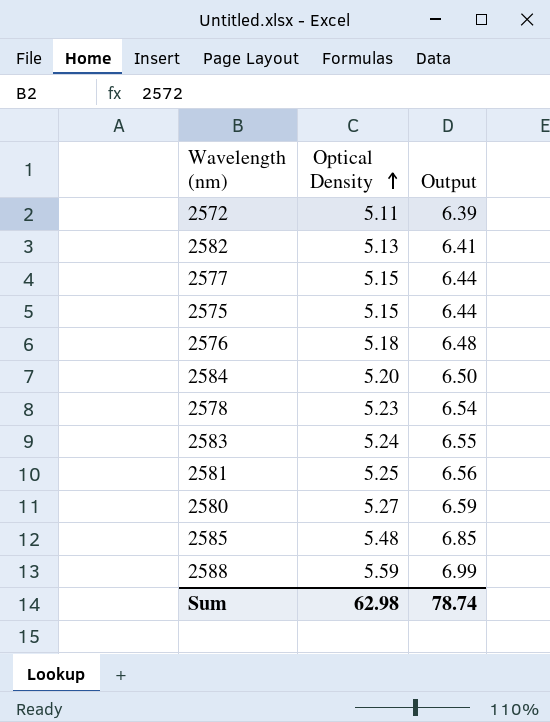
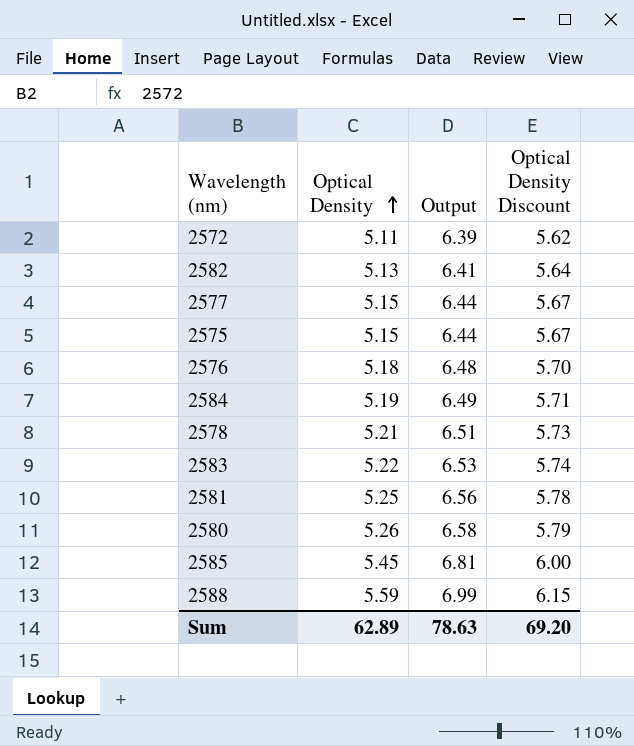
column Optical Density Discount | formula: none -> [Optical Density] * 1.1
2584 | Optical Density: 5.20 -> 5.19
2584 | Output: 6.50 -> 6.49
2578 | Optical Density: 5.23 -> 5.21
2578 | Output: 6.54 -> 6.51
2583 | Optical Density: 5.24 -> 5.22
2583 | Output: 6.55 -> 6.53
2580 | Optical Density: 5.27 -> 5.26
2580 | Output: 6.59 -> 6.58
2585 | Optical Density: 5.48 -> 5.45
2585 | Output: 6.85 -> 6.81
Sum | Optical Density: 62.98 -> 62.89
Sum | Output: 78.74 -> 78.63

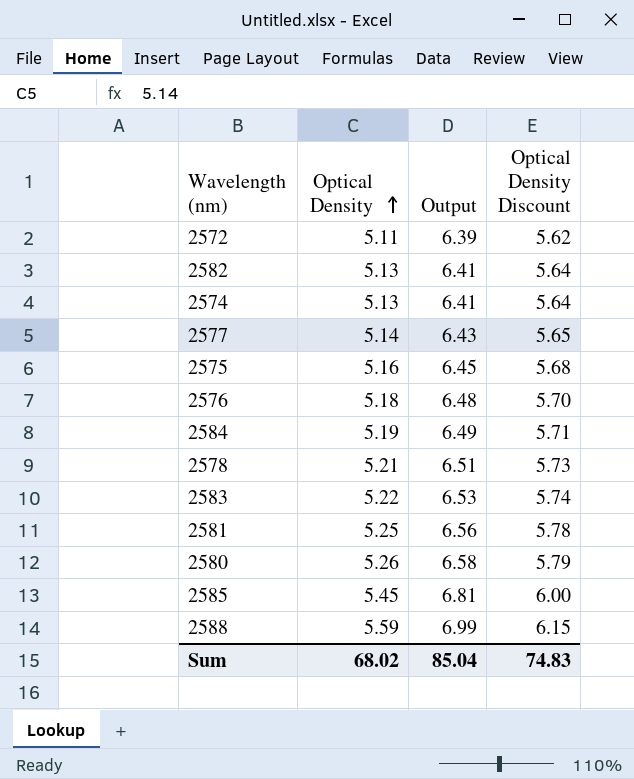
row 2574: none -> 5.13 | 6.41 | 5.64
2577 | Optical Density: 5.15 -> 5.14
2577 | Output: 6.44 -> 6.43
2577 | Optical Density Discount: 5.67 -> 5.65
2575 | Optical Density: 5.15 -> 5.16
2575 | Output: 6.44 -> 6.45
2575 | Optical Density Discount: 5.67 -> 5.68
Sum | Optical Density: 62.89 -> 68.02
Sum | Output: 78.63 -> 85.04
Sum | Optical Density Discount: 69.20 -> 74.83

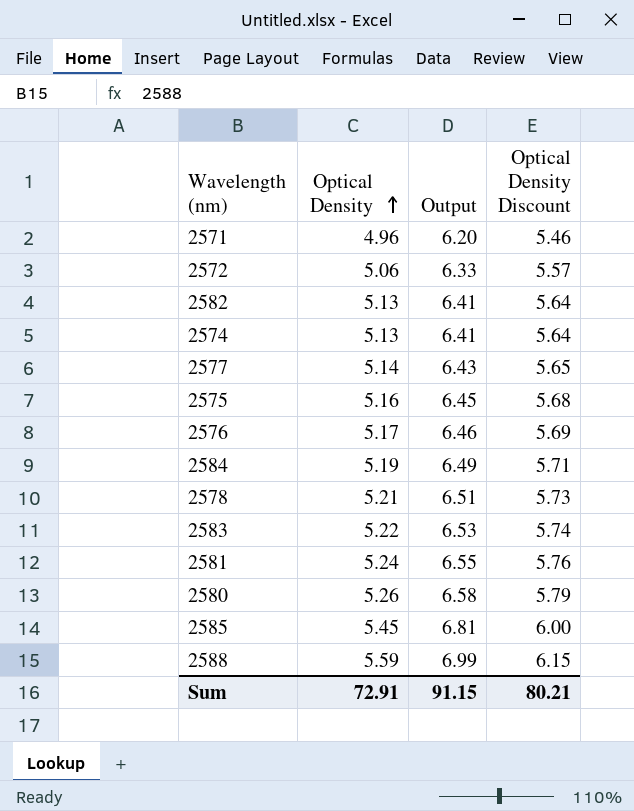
row 2571: none -> 4.96 | 6.20 | 5.46
2572 | Optical Density: 5.11 -> 5.06
2572 | Output: 6.39 -> 6.33
2572 | Optical Density Discount: 5.62 -> 5.57
2576 | Optical Density: 5.18 -> 5.17
2576 | Output: 6.48 -> 6.46
2576 | Optical Density Discount: 5.70 -> 5.69
2581 | Optical Density: 5.25 -> 5.24
2581 | Output: 6.56 -> 6.55
2581 | Optical Density Discount: 5.78 -> 5.76
Sum | Optical Density: 68.02 -> 72.91
Sum | Output: 85.04 -> 91.15
Sum | Optical Density Discount: 74.83 -> 80.21

